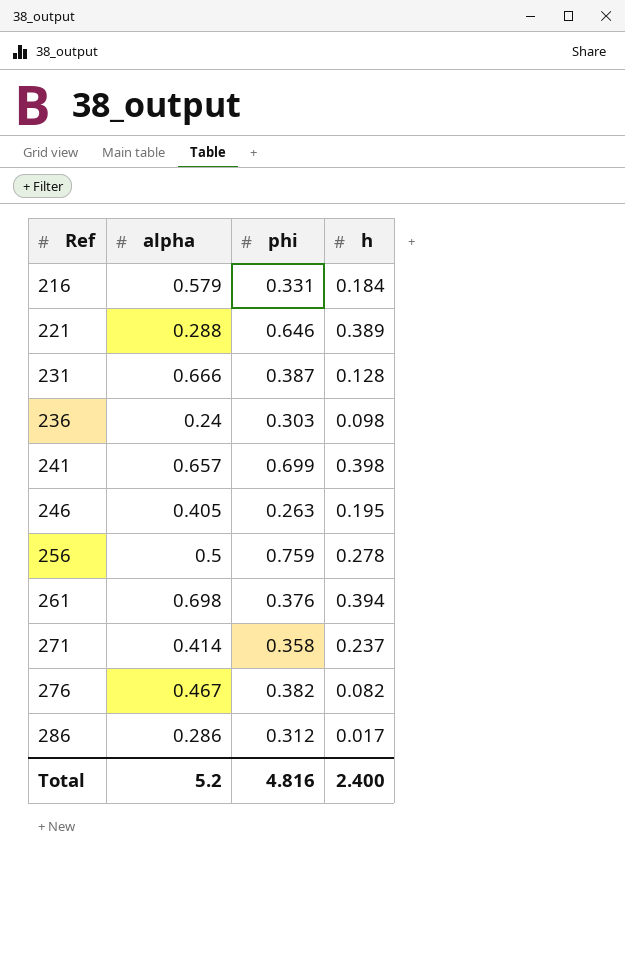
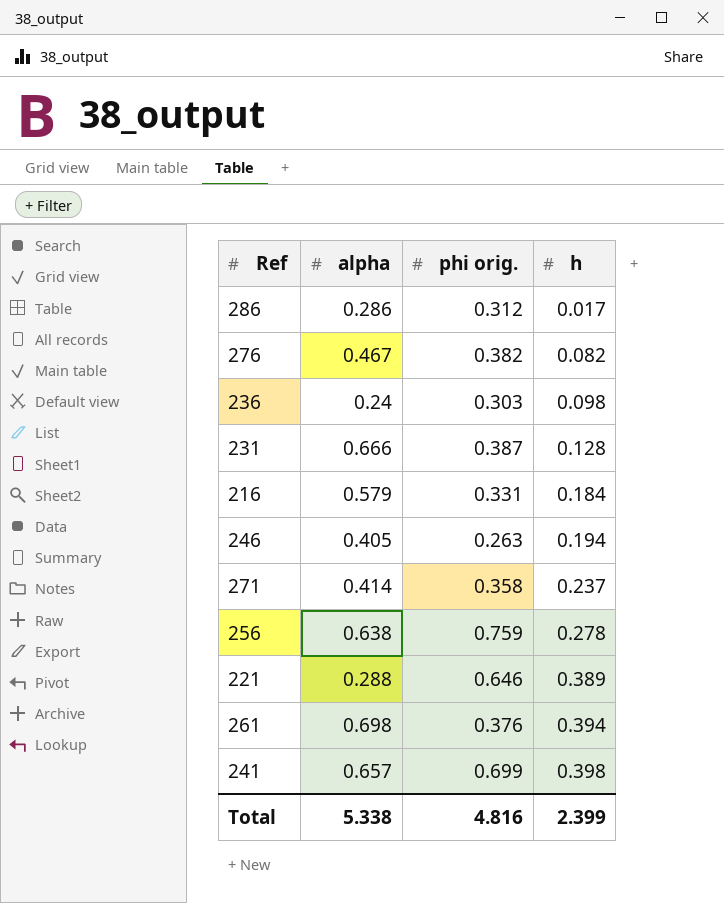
row order: Ref ascending -> h ascending
column name: phi -> phi orig.
246 | h: 0.195 -> 0.194
256 | alpha: 0.5 -> 0.638
Total | alpha: 5.2 -> 5.338
Total | h: 2.400 -> 2.399

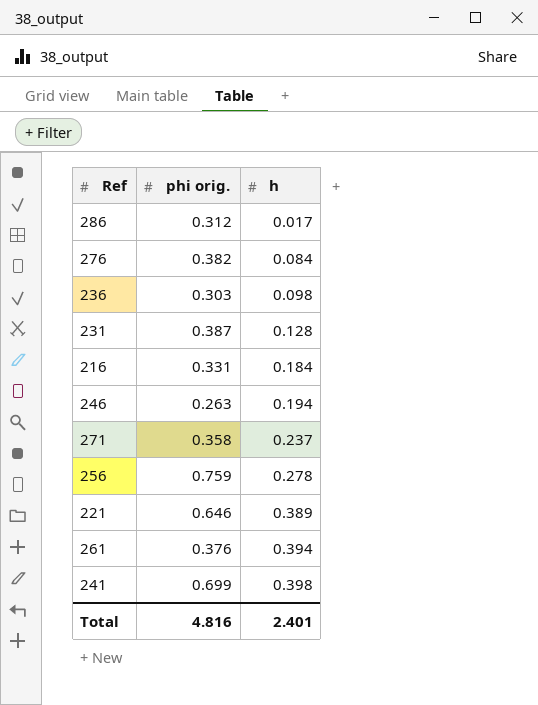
column alpha | position: 2 -> none
276 | h: 0.082 -> 0.084
Total | h: 2.399 -> 2.401

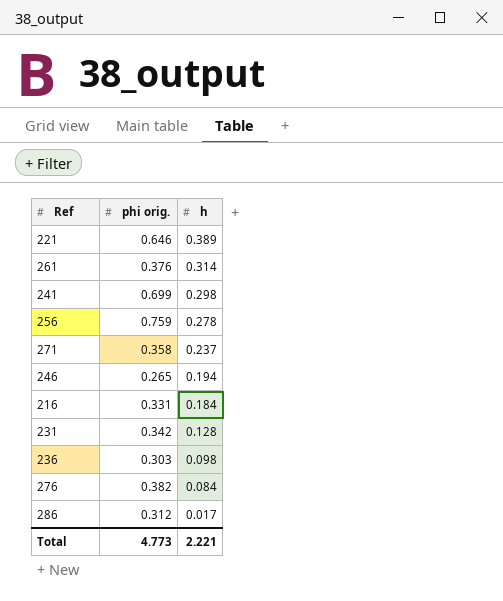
row order: h ascending -> h descending
261 | h: 0.394 -> 0.314
241 | h: 0.398 -> 0.298
246 | phi orig.: 0.263 -> 0.265
231 | phi orig.: 0.387 -> 0.342
Total | phi orig.: 4.816 -> 4.773
Total | h: 2.401 -> 2.221

